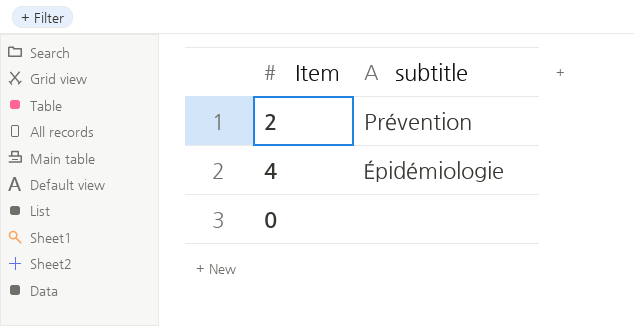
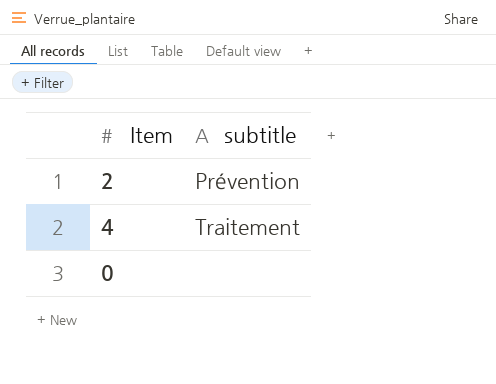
4 | subtitle: Épidémiologie -> Traitement

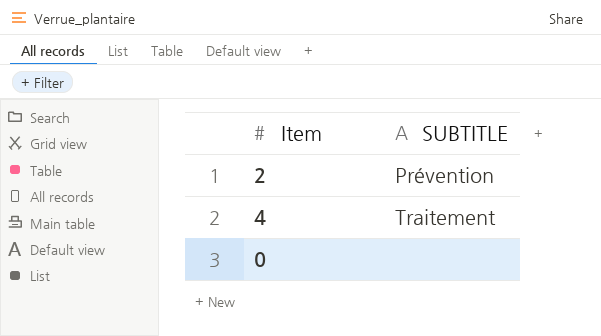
column name: subtitle -> SUBTITLE

